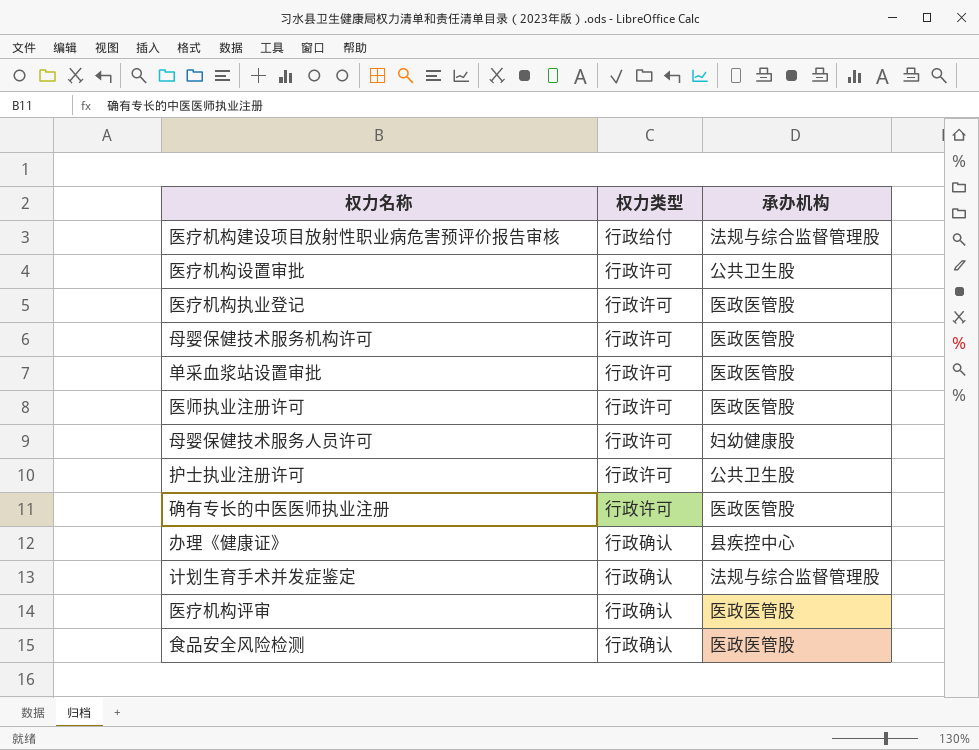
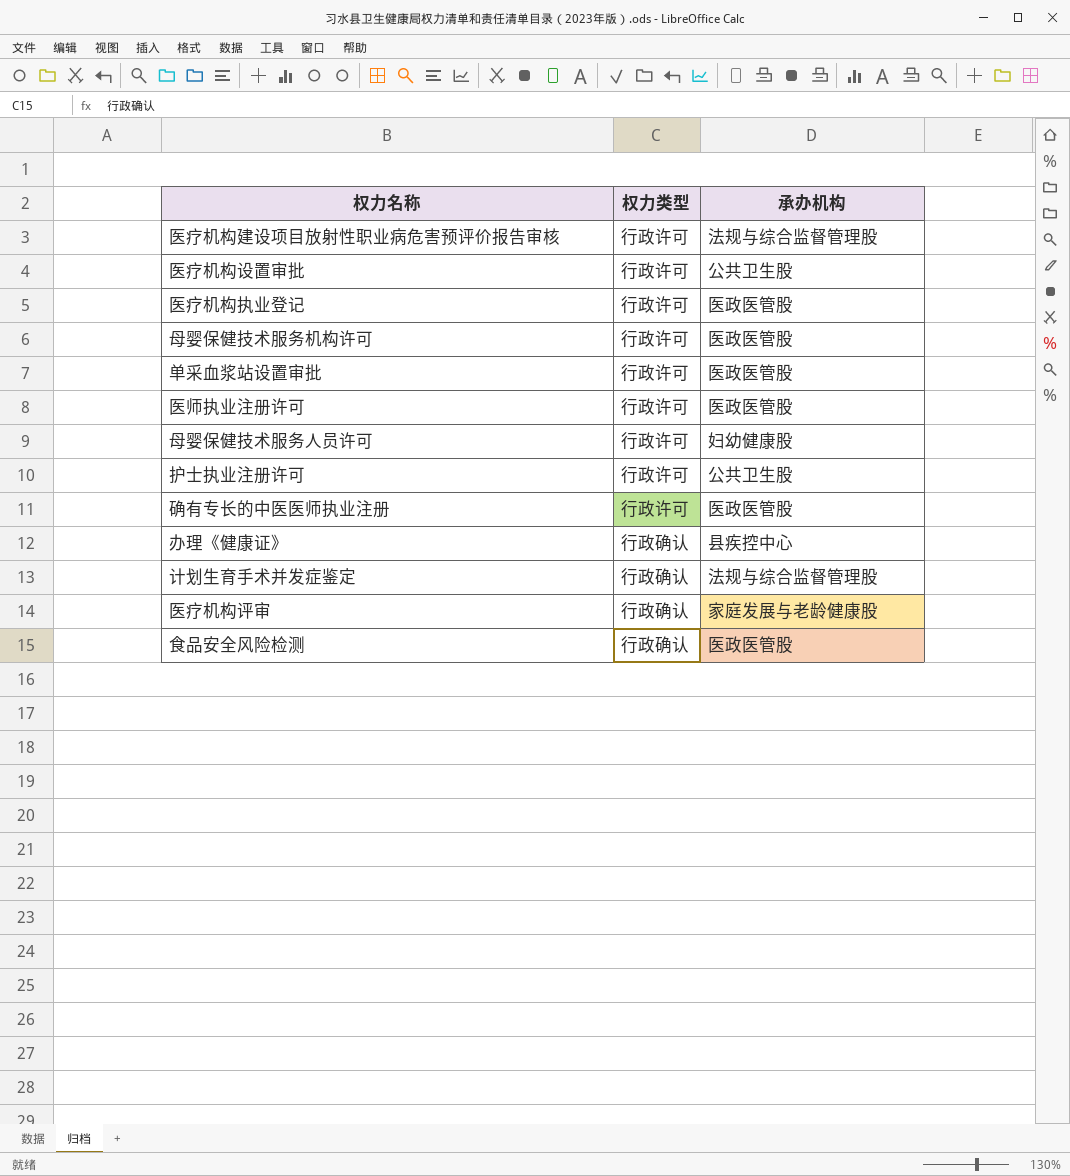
医疗机构建设项目放射性职业病危害预评价报告审核 | 权力类型: 行政给付 -> 行政许可
医疗机构评审 | 承办机构: 医政医管股 -> 家庭发展与老龄健康股

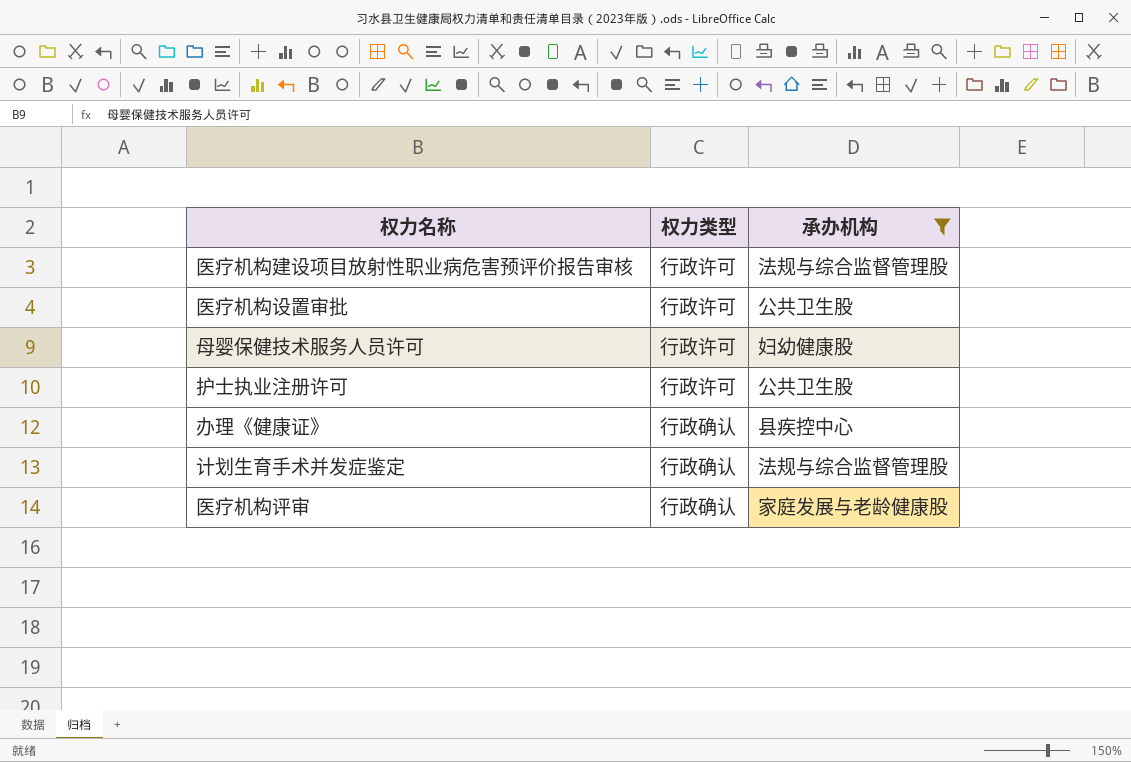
filter: none -> 承办机构 != 医政医管股

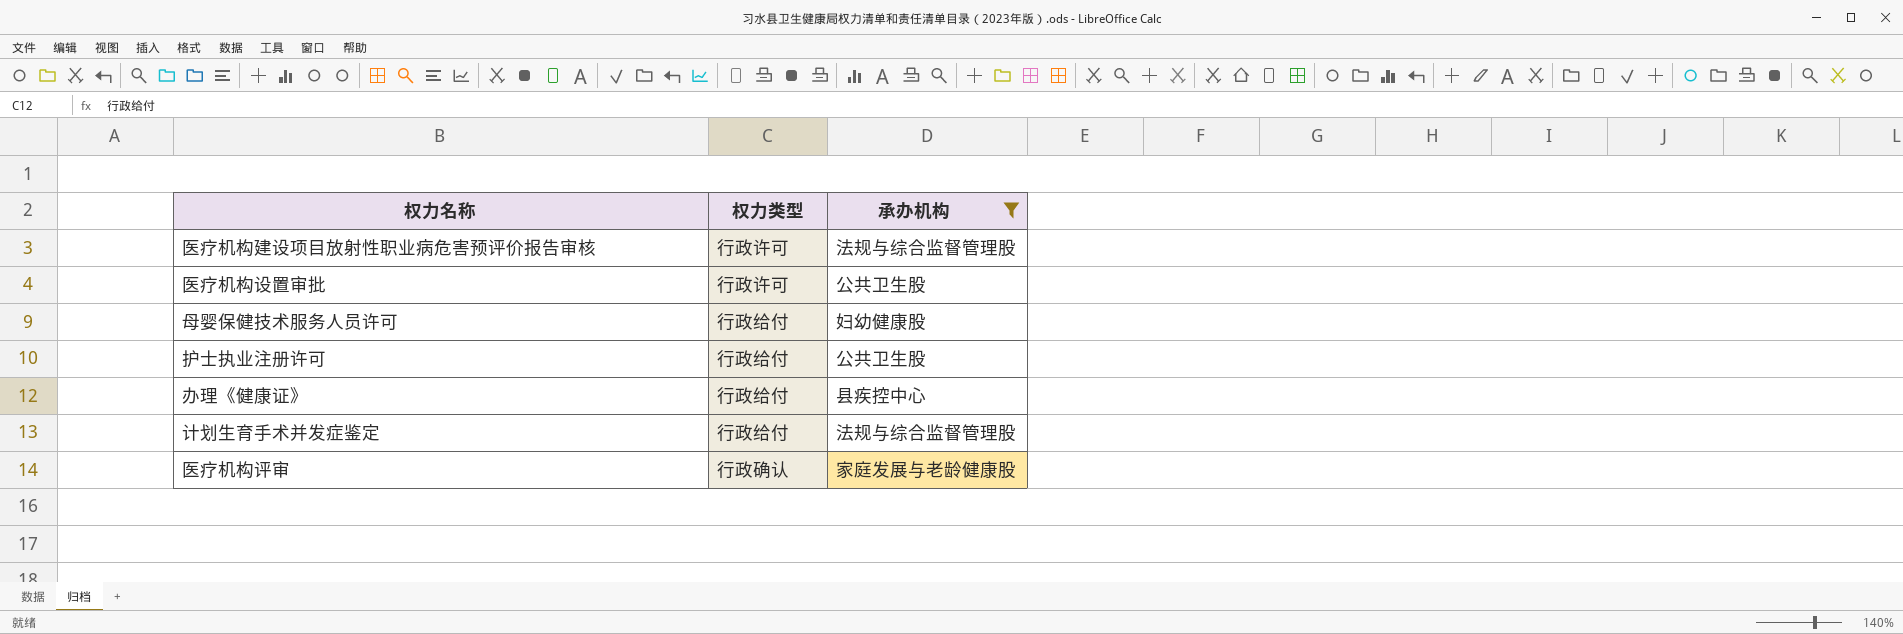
母婴保健技术服务人员许可 | 权力类型: 行政许可 -> 行政给付
护士执业注册许可 | 权力类型: 行政许可 -> 行政给付
办理《健康证》 | 权力类型: 行政确认 -> 行政给付
计划生育手术并发症鉴定 | 权力类型: 行政确认 -> 行政给付

